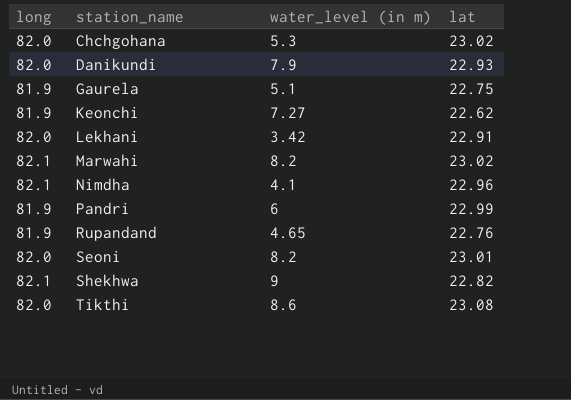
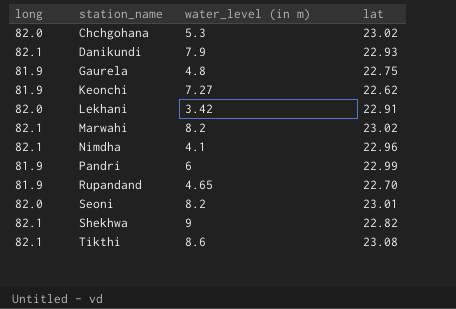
Danikundi | long: 82.0 -> 82.1
Gaurela | water_level (in m): 5.1 -> 4.8
Rupandand | lat: 22.76 -> 22.70
Tikthi | long: 82.0 -> 82.1

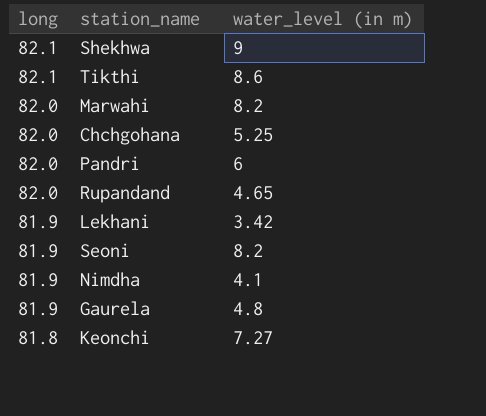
row order: station_name ascending -> long descending
column lat | position: 4 -> none
row Danikundi: 82.1 | 7.9 | 22.93 -> none
Marwahi | long: 82.1 -> 82.0
Chchgohana | water_level (in m): 5.3 -> 5.25
Pandri | long: 81.9 -> 82.0
Rupandand | long: 81.9 -> 82.0
Lekhani | long: 82.0 -> 81.9
Seoni | long: 82.0 -> 81.9
Nimdha | long: 82.1 -> 81.9
Keonchi | long: 81.9 -> 81.8

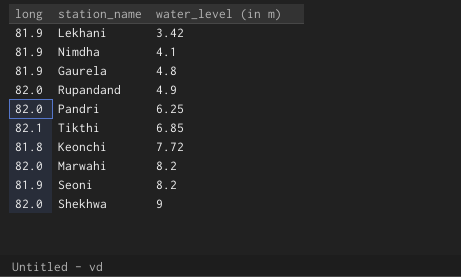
row order: long descending -> water_level (in m) ascending
row Chchgohana: 82.0 | 5.25 -> none
Rupandand | water_level (in m): 4.65 -> 4.9
Pandri | water_level (in m): 6 -> 6.25
Tikthi | water_level (in m): 8.6 -> 6.85
Keonchi | water_level (in m): 7.27 -> 7.72
Shekhwa | long: 82.1 -> 82.0

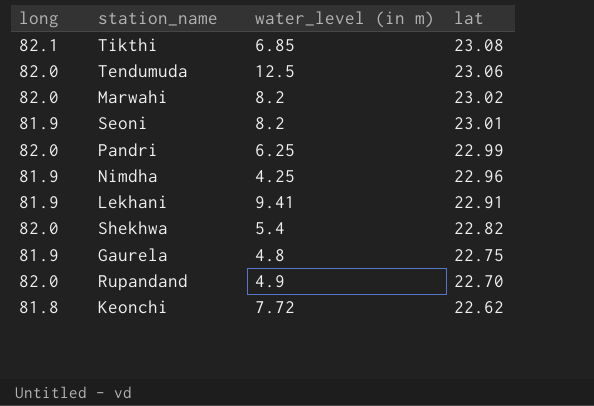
row order: water_level (in m) ascending -> lat descending
column lat | position: none -> 4
row Tendumuda: none -> 82.0 | 12.5 | 23.06
Nimdha | water_level (in m): 4.1 -> 4.25
Lekhani | water_level (in m): 3.42 -> 9.41
Shekhwa | water_level (in m): 9 -> 5.4

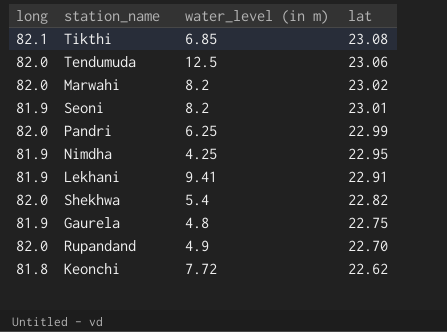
Nimdha | lat: 22.96 -> 22.95

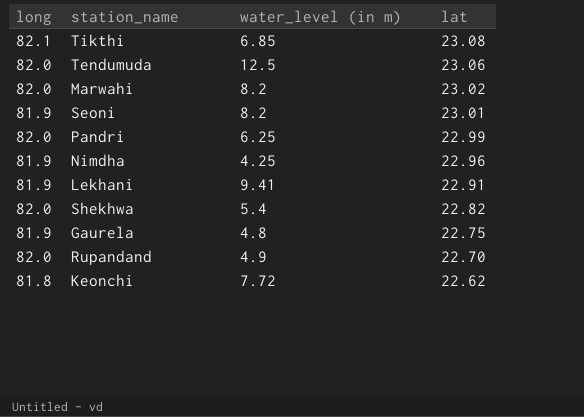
Nimdha | lat: 22.95 -> 22.96

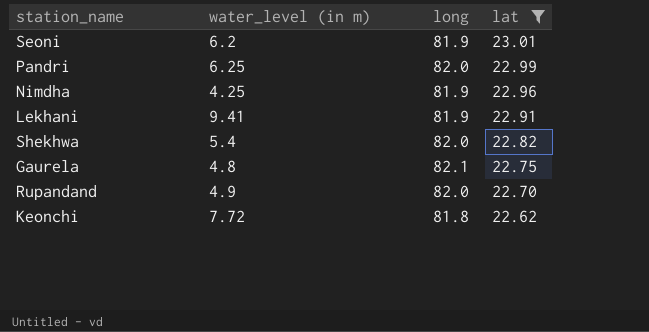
filter: none -> lat <= 23.01
column long | position: 1 -> 3
Seoni | water_level (in m): 8.2 -> 6.2
Gaurela | long: 81.9 -> 82.1

